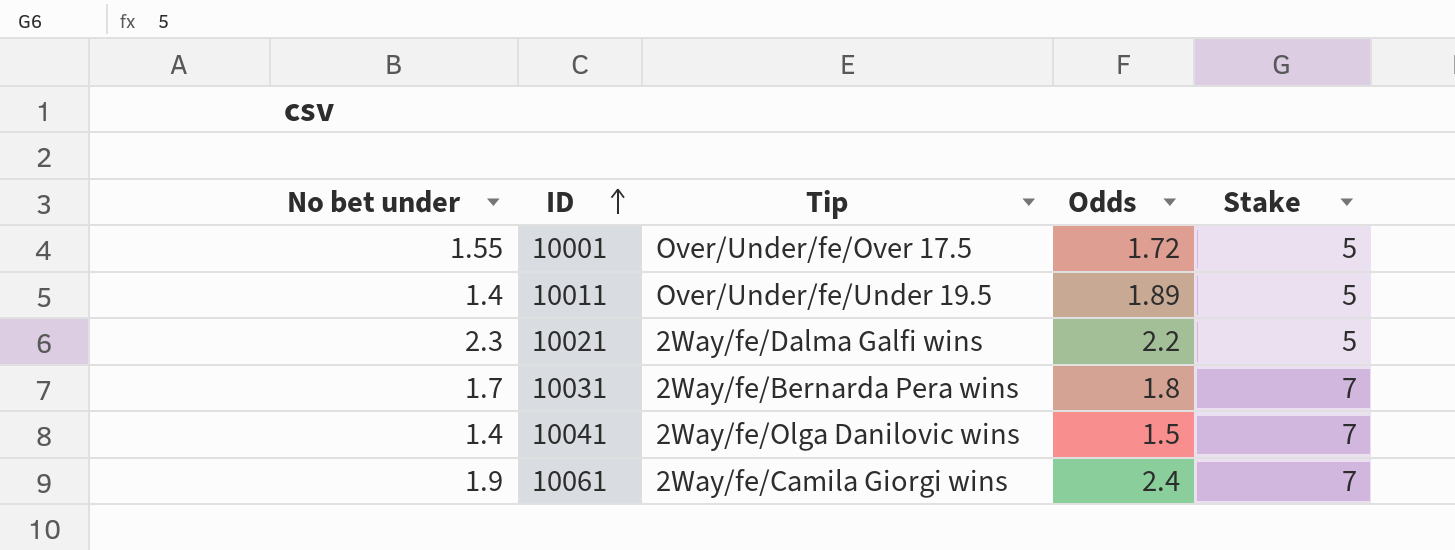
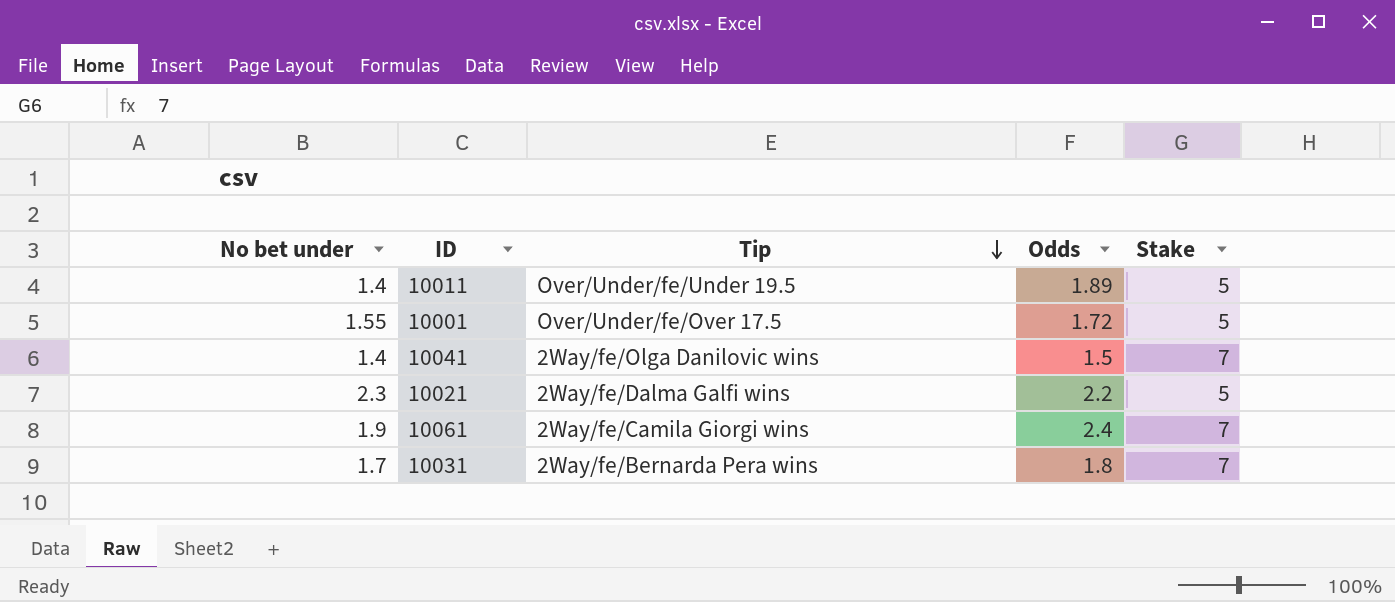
row order: ID ascending -> Tip descending

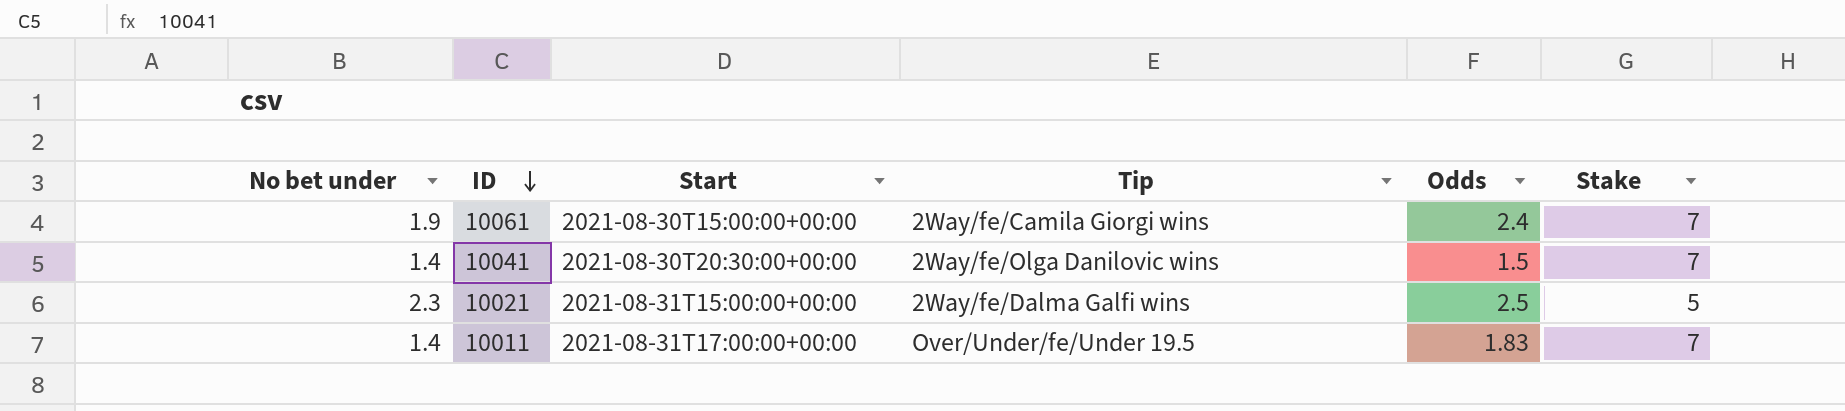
row order: Tip descending -> ID descending
column Start | position: none -> 3
row 10001: 1.55 | Over/Under/fe/Over 17.5 | 1.72 | 5 -> none
row 10031: 1.7 | 2Way/fe/Bernarda Pera wins | 1.8 | 7 -> none
10021 | Odds: 2.2 -> 2.5
10011 | Odds: 1.89 -> 1.83
10011 | Stake: 5 -> 7

